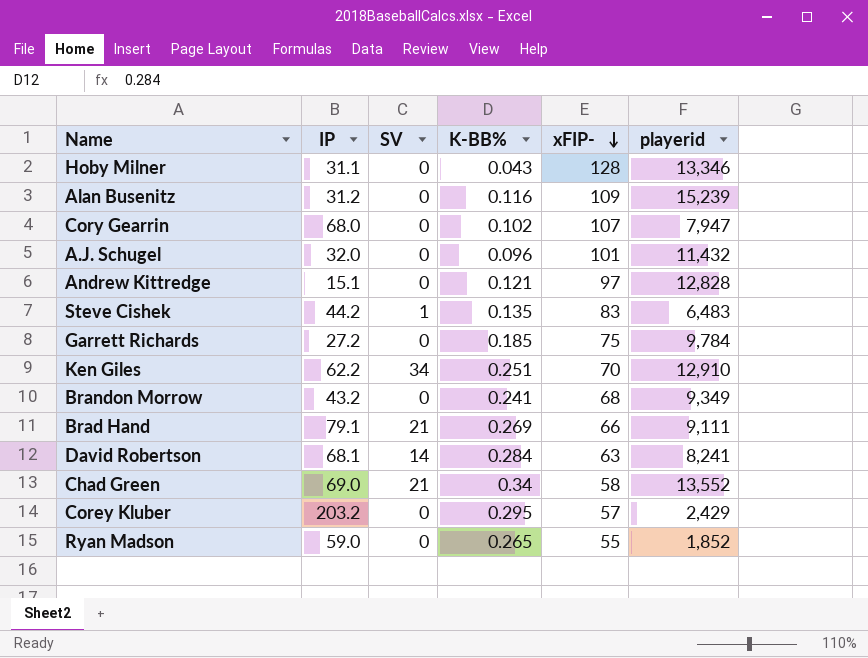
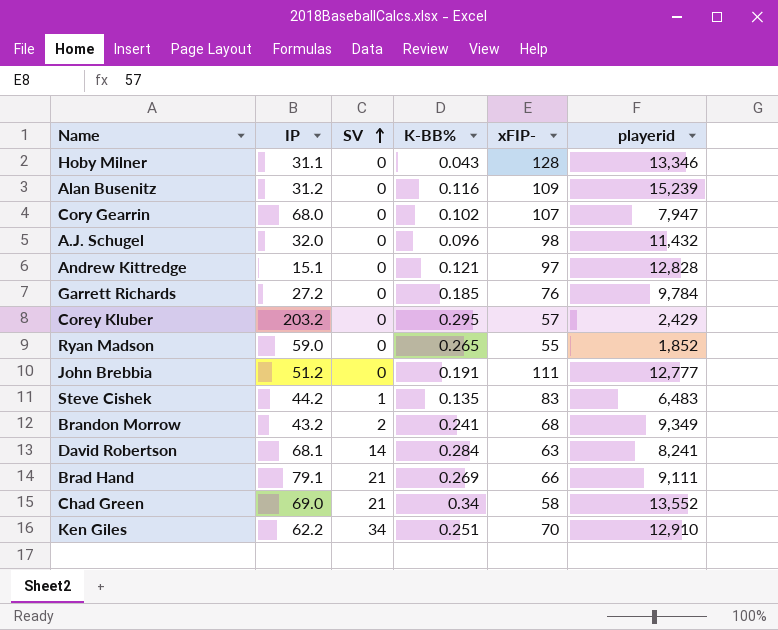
row order: xFIP- descending -> SV ascending
A.J. Schugel | xFIP-: 101 -> 98
Garrett Richards | xFIP-: 75 -> 76
row John Brebbia: none -> 51.2 | 0 | 0.191 | 111 | 12,777
Brandon Morrow | SV: 0 -> 2

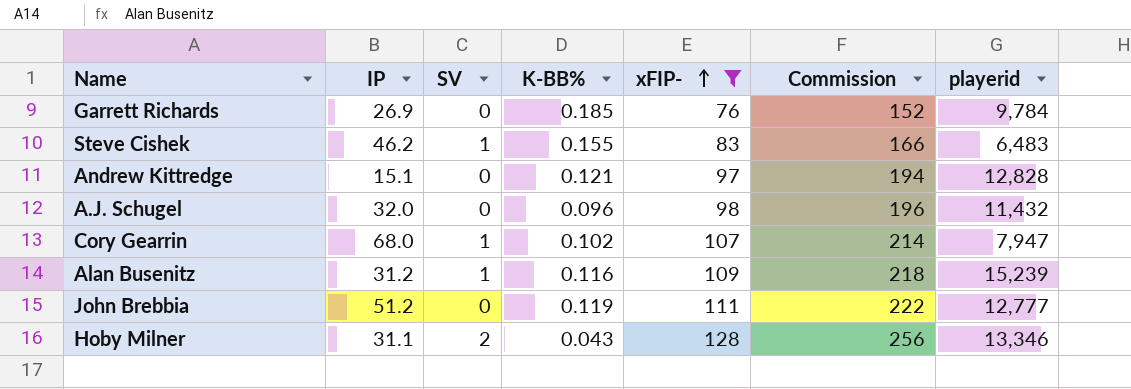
filter: none -> xFIP- >= 76
row order: SV ascending -> xFIP- ascending
column Commission | formula: none -> [xFIP-] * 2
Garrett Richards | IP: 27.2 -> 26.9
Steve Cishek | IP: 44.2 -> 46.2
Steve Cishek | K-BB%: 0.135 -> 0.155
Cory Gearrin | SV: 0 -> 1
Alan Busenitz | SV: 0 -> 1
John Brebbia | K-BB%: 0.191 -> 0.119
Hoby Milner | SV: 0 -> 2

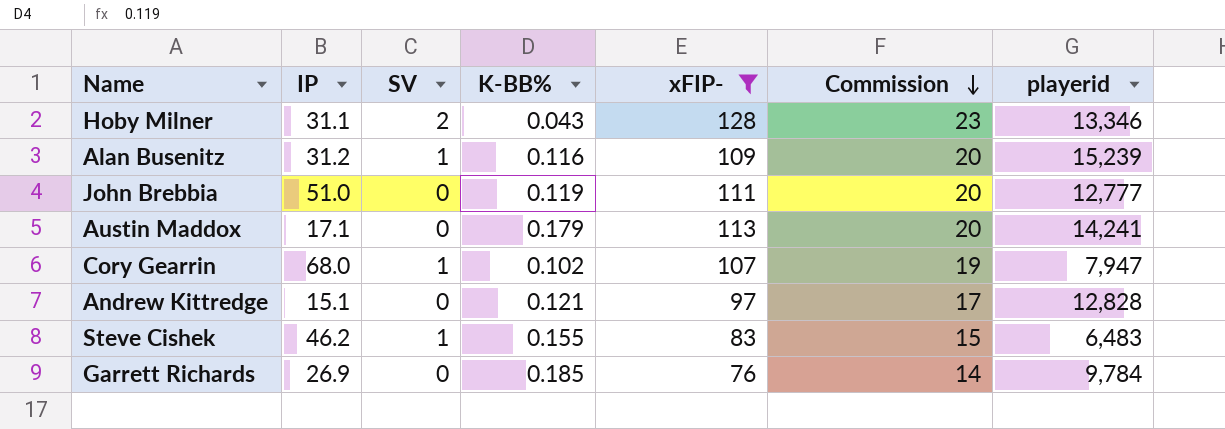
row order: xFIP- ascending -> Commission descending
column Commission | formula: [xFIP-] * 2 -> [xFIP-] * 0.18
row A.J. Schugel: 32.0 | 0 | 0.096 | 98 | 196 | 11,432 -> none
John Brebbia | IP: 51.2 -> 51.0
row Austin Maddox: none -> 17.1 | 0 | 0.179 | 113 | 20 | 14,241

